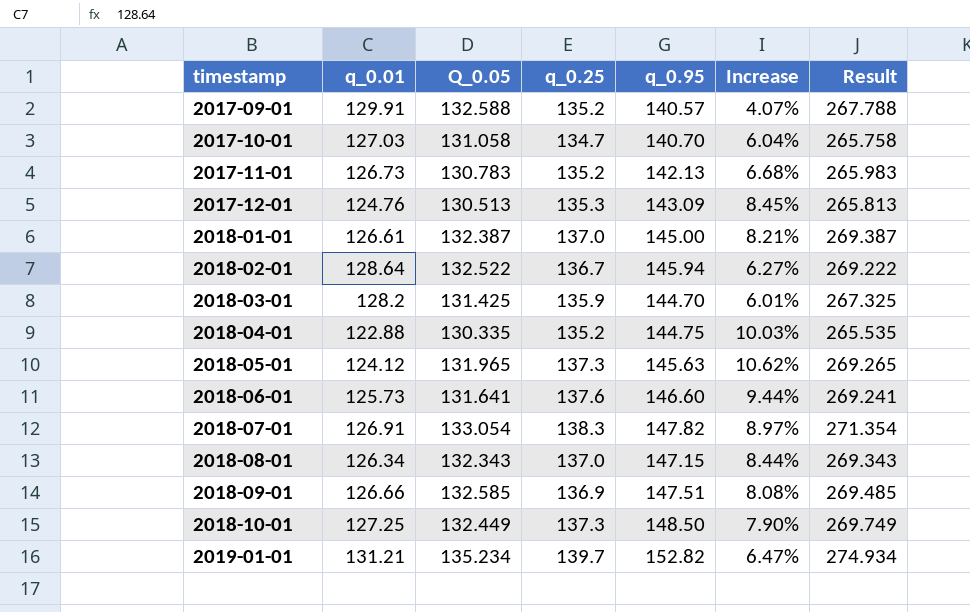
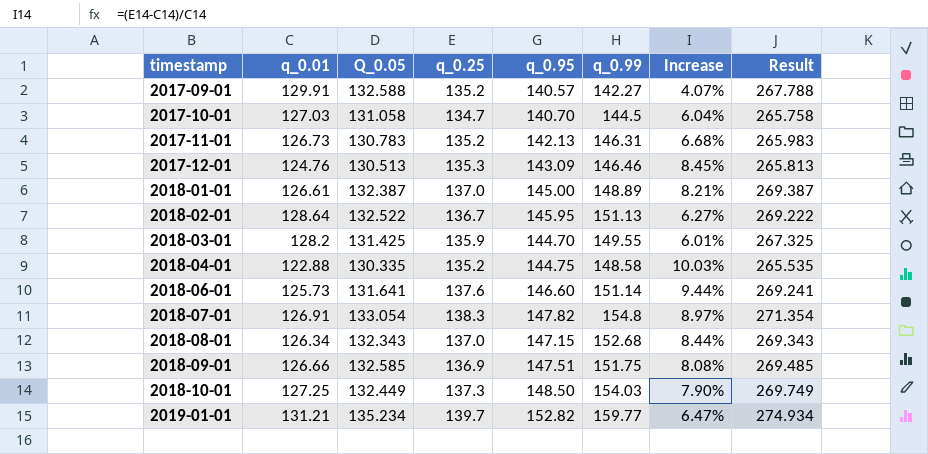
column q_0.99 | position: none -> 6
row 2018-05-01: 124.12 | 131.965 | 137.3 | 145.63 | 10.62% | 269.265 -> none
2018-02-01 | q_0.95: 145.94 -> 145.95

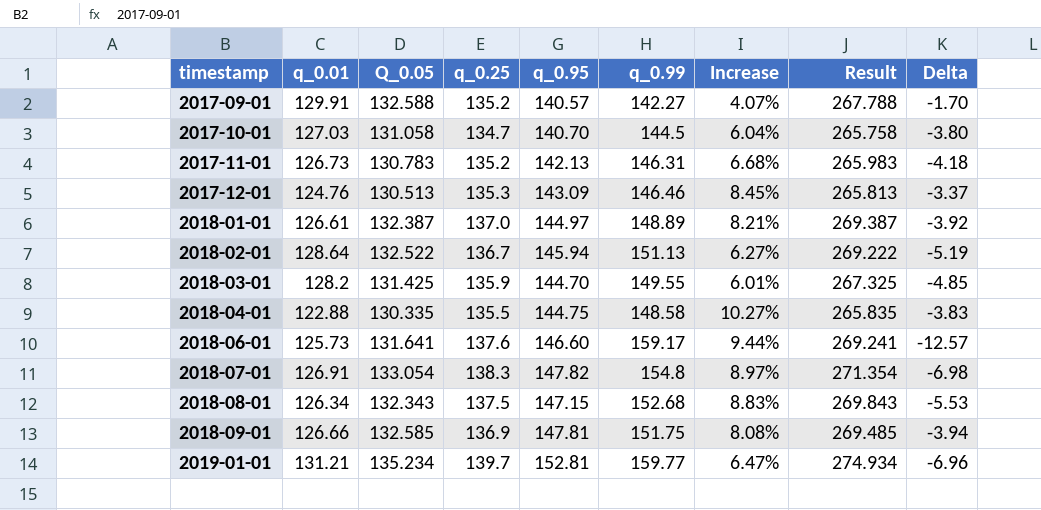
column Delta | formula: none -> [q_0.95] - [q_0.99]
row 2018-10-01: 127.25 | 132.449 | 137.3 | 148.50 | 154.03 | 7.90% | 269.749 -> none
2018-01-01 | q_0.95: 145.00 -> 144.97
2018-02-01 | q_0.95: 145.95 -> 145.94
2018-04-01 | q_0.25: 135.2 -> 135.5
2018-04-01 | Increase: 10.03% -> 10.27%
2018-04-01 | Result: 265.535 -> 265.835
2018-06-01 | q_0.99: 151.14 -> 159.17
2018-08-01 | q_0.25: 137.0 -> 137.5
2018-08-01 | Increase: 8.44% -> 8.83%
2018-08-01 | Result: 269.343 -> 269.843
2018-09-01 | q_0.95: 147.51 -> 147.81
2019-01-01 | q_0.95: 152.82 -> 152.81

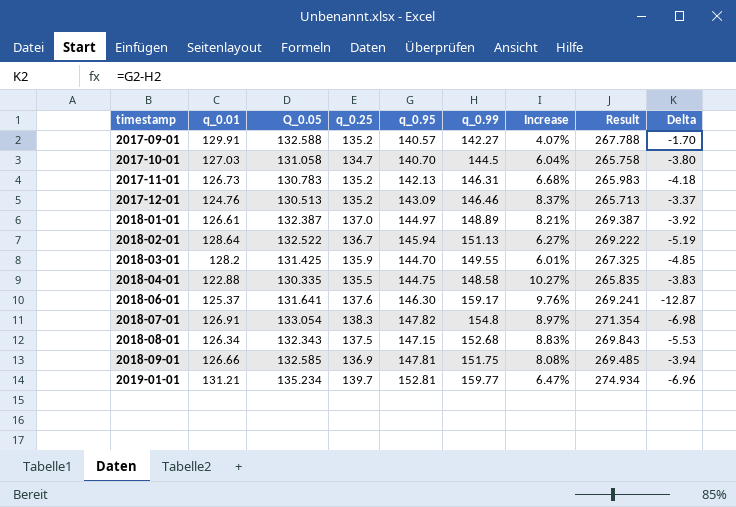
2017-12-01 | q_0.25: 135.3 -> 135.2
2017-12-01 | Increase: 8.45% -> 8.37%
2017-12-01 | Result: 265.813 -> 265.713
2018-06-01 | q_0.01: 125.73 -> 125.37
2018-06-01 | q_0.95: 146.60 -> 146.30
2018-06-01 | Increase: 9.44% -> 9.76%
2018-06-01 | Delta: -12.57 -> -12.87

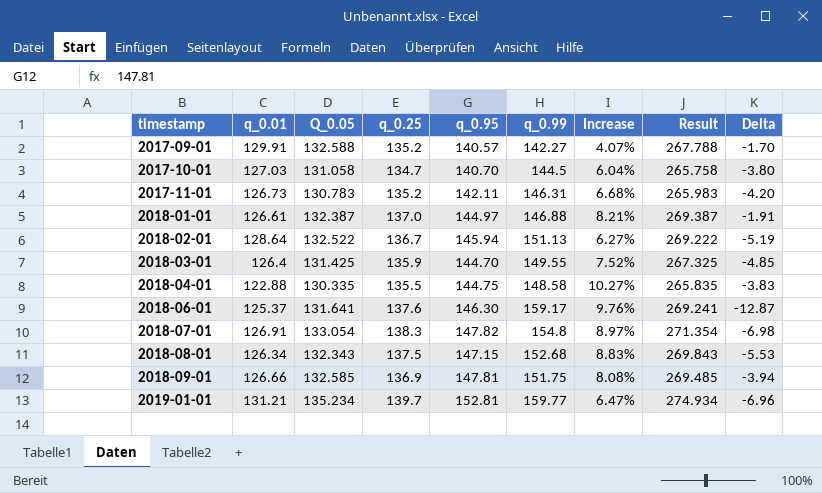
row 2017-12-01: 124.76 | 130.513 | 135.2 | 143.09 | 146.46 | 8.37% | 265.713 | -3.37 -> none
2017-11-01 | q_0.95: 142.13 -> 142.11
2017-11-01 | Delta: -4.18 -> -4.20
2018-01-01 | q_0.99: 148.89 -> 146.88
2018-01-01 | Delta: -3.92 -> -1.91
2018-03-01 | q_0.01: 128.2 -> 126.4
2018-03-01 | Increase: 6.01% -> 7.52%

